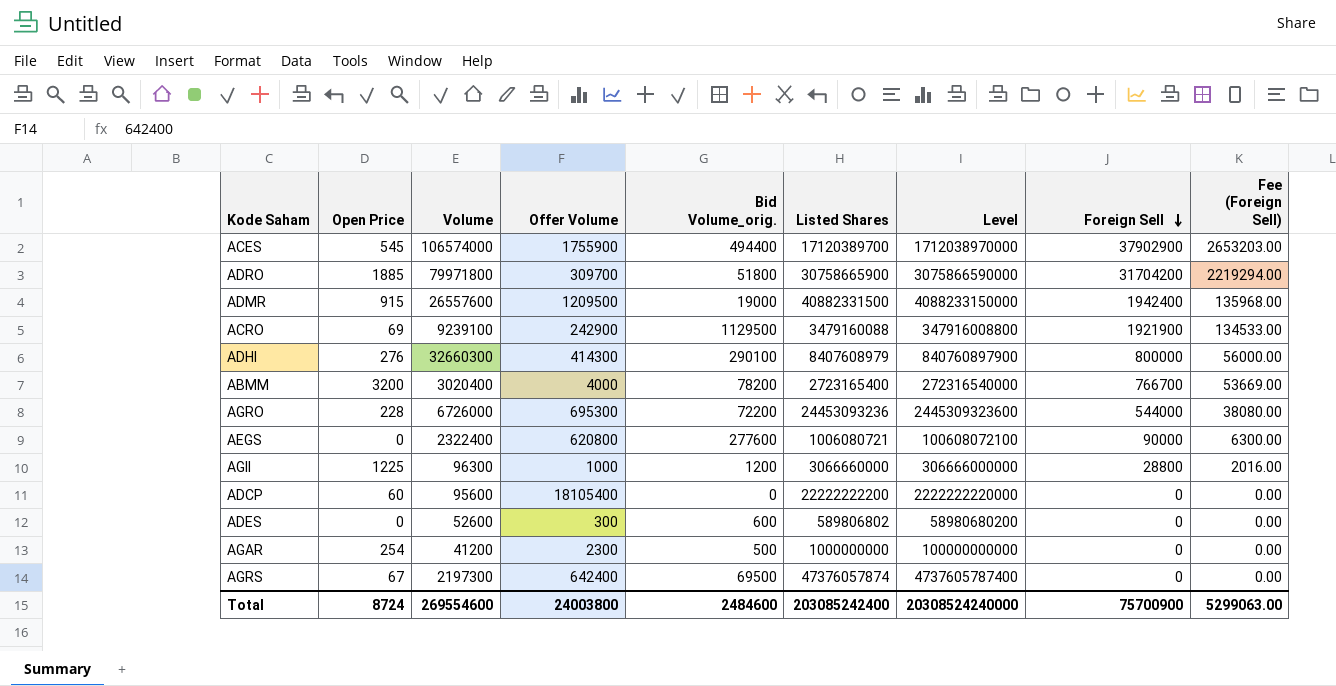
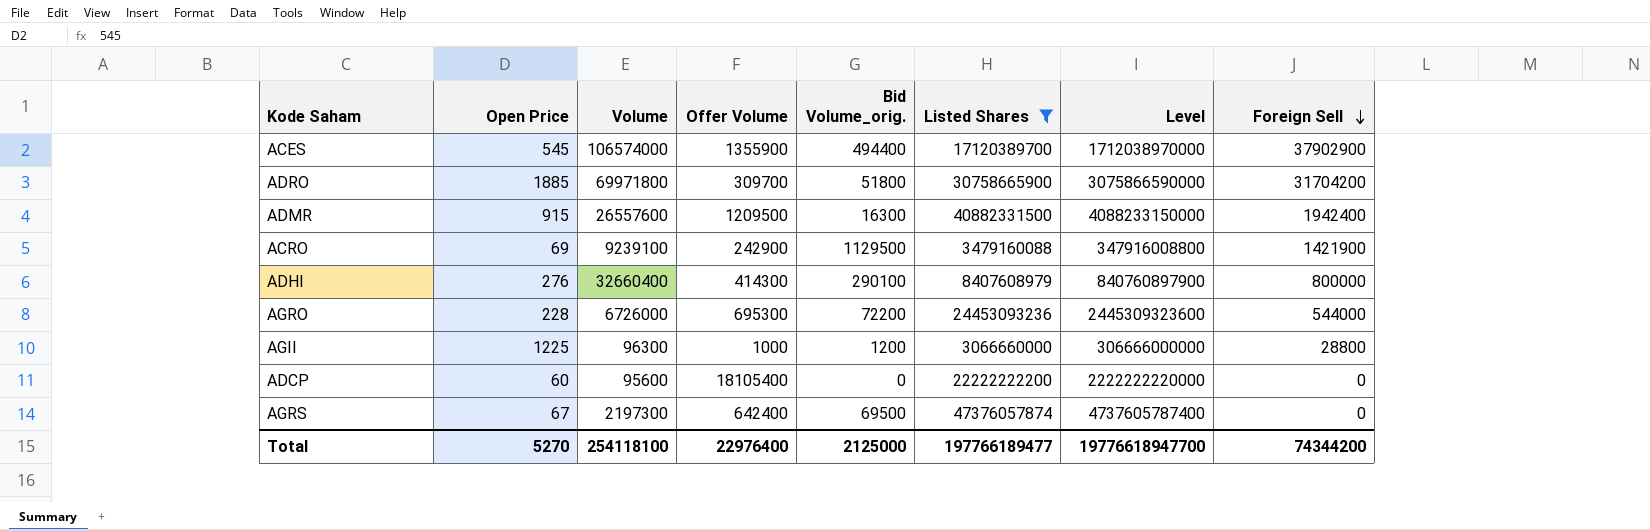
filter: none -> Listed Shares >= 3066660000
column Fee (Foreign Sell) | formula: [Foreign Sell] * 0.07 -> none
ACES | Offer Volume: 1755900 -> 1355900
ADRO | Volume: 79971800 -> 69971800
ADMR | Bid Volume_orig.: 19000 -> 16300
ACRO | Foreign Sell: 1921900 -> 1421900
ADHI | Volume: 32660300 -> 32660400
Total | Open Price: 8724 -> 5270
Total | Volume: 269554600 -> 254118100
Total | Offer Volume: 24003800 -> 22976400
Total | Bid Volume_orig.: 2484600 -> 2125000
Total | Listed Shares: 203085242400 -> 197766189477
Total | Level: 20308524240000 -> 19776618947700
Total | Foreign Sell: 75700900 -> 74344200

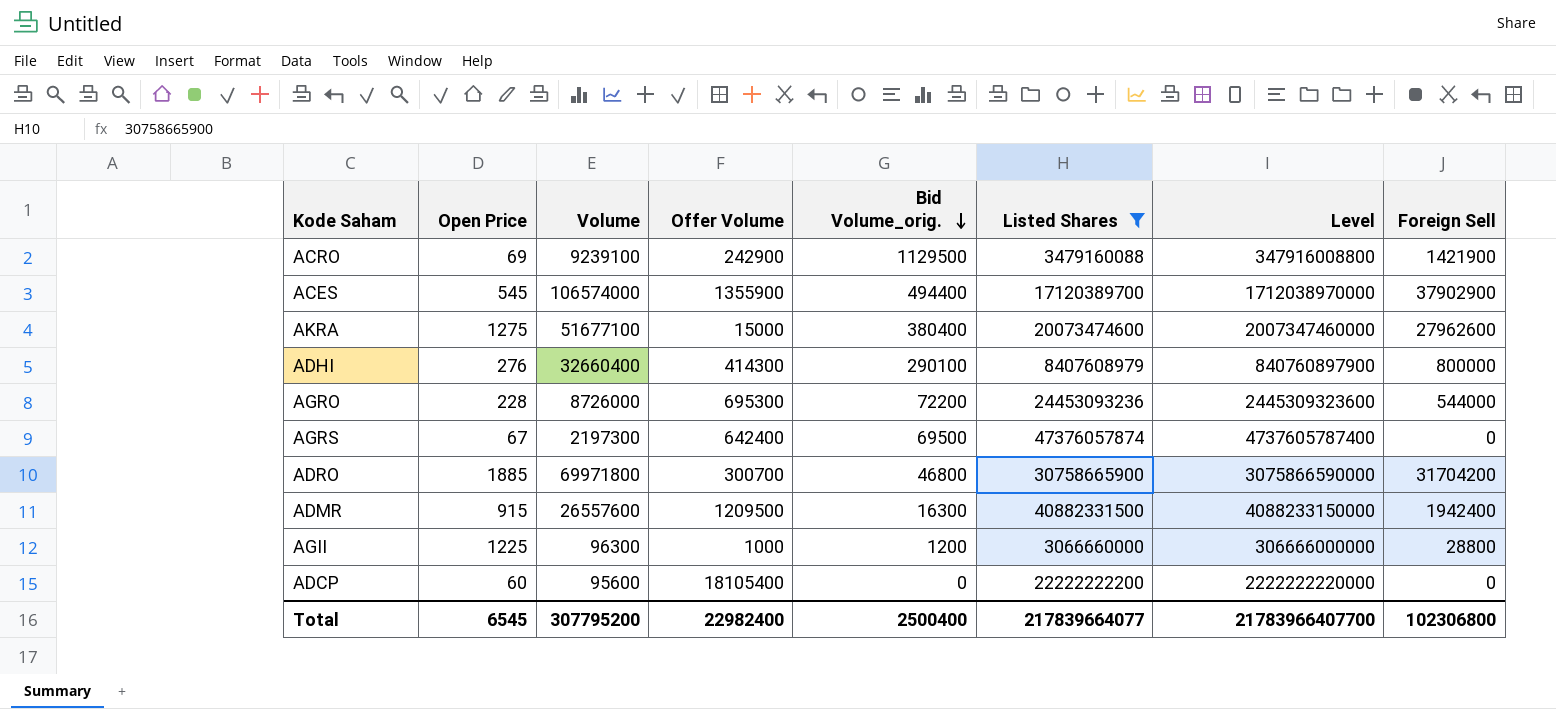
row order: Foreign Sell descending -> Bid Volume_orig. descending
row AKRA: none -> 1275 | 51677100 | 15000 | 380400 | 20073474600 | 2007347460000 | 27962600
AGRO | Volume: 6726000 -> 8726000
ADRO | Offer Volume: 309700 -> 300700
ADRO | Bid Volume_orig.: 51800 -> 46800
Total | Open Price: 5270 -> 6545
Total | Volume: 254118100 -> 307795200
Total | Offer Volume: 22976400 -> 22982400
Total | Bid Volume_orig.: 2125000 -> 2500400
Total | Listed Shares: 197766189477 -> 217839664077
Total | Level: 19776618947700 -> 21783966407700
Total | Foreign Sell: 74344200 -> 102306800

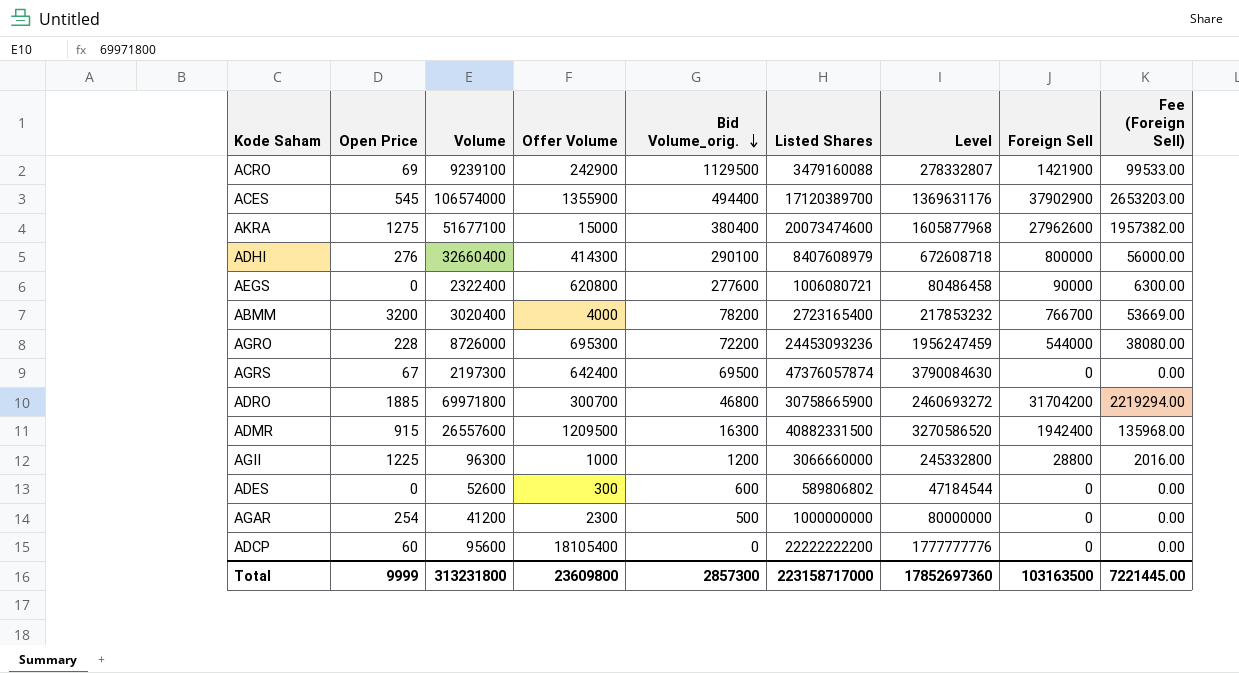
filter: Listed Shares >= 3066660000 -> none
column Level | formula: [Listed Shares] * 100 -> [Listed Shares] * 0.08
column Fee (Foreign Sell) | formula: none -> [Foreign Sell] * 0.07
Total | Open Price: 6545 -> 9999
Total | Volume: 307795200 -> 313231800
Total | Offer Volume: 22982400 -> 23609800
Total | Bid Volume_orig.: 2500400 -> 2857300
Total | Listed Shares: 217839664077 -> 223158717000
Total | Level: 21783966407700 -> 17852697360
Total | Foreign Sell: 102306800 -> 103163500

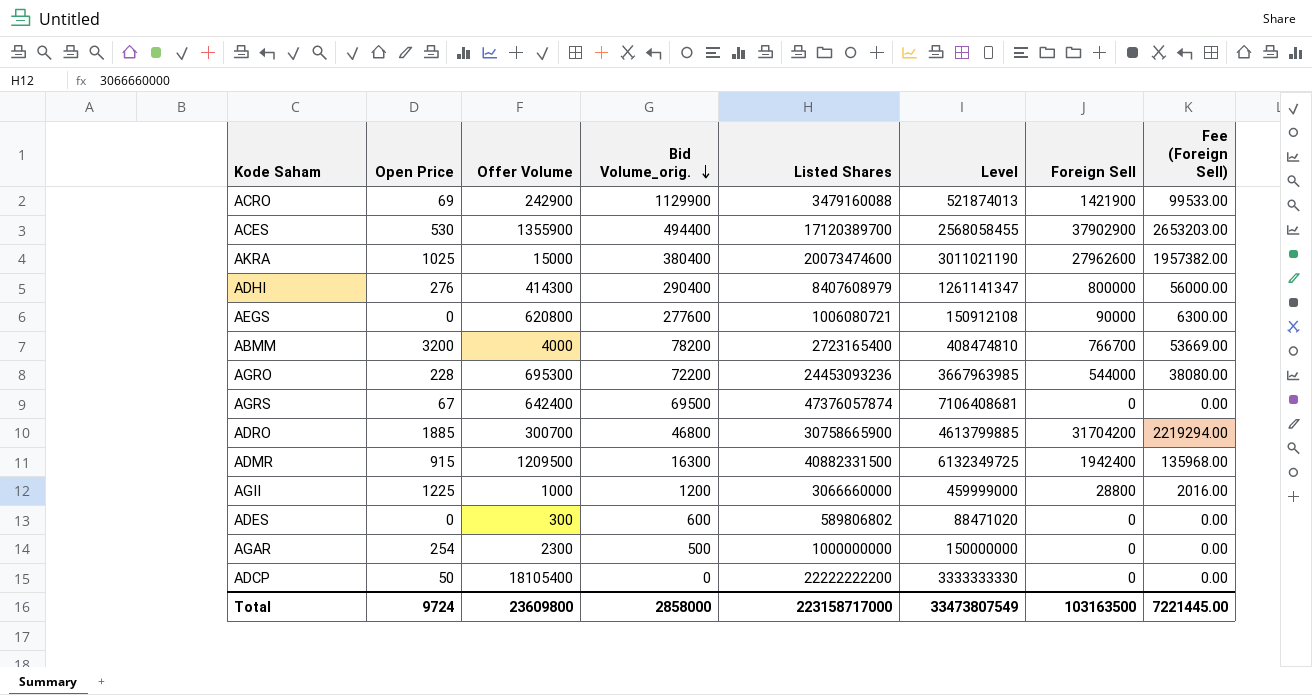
column Volume | position: 3 -> none
column Level | formula: [Listed Shares] * 0.08 -> [Listed Shares] * 0.15
ACRO | Bid Volume_orig.: 1129500 -> 1129900
ACES | Open Price: 545 -> 530
AKRA | Open Price: 1275 -> 1025
ADHI | Bid Volume_orig.: 290100 -> 290400
ADCP | Open Price: 60 -> 50
Total | Open Price: 9999 -> 9724
Total | Bid Volume_orig.: 2857300 -> 2858000
Total | Level: 17852697360 -> 33473807549

